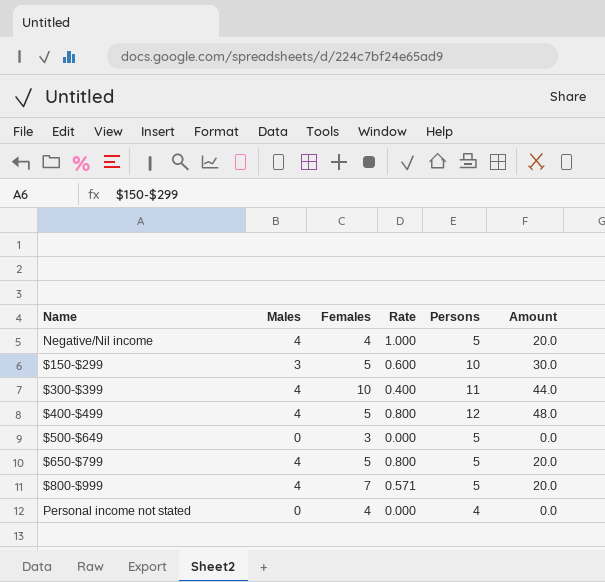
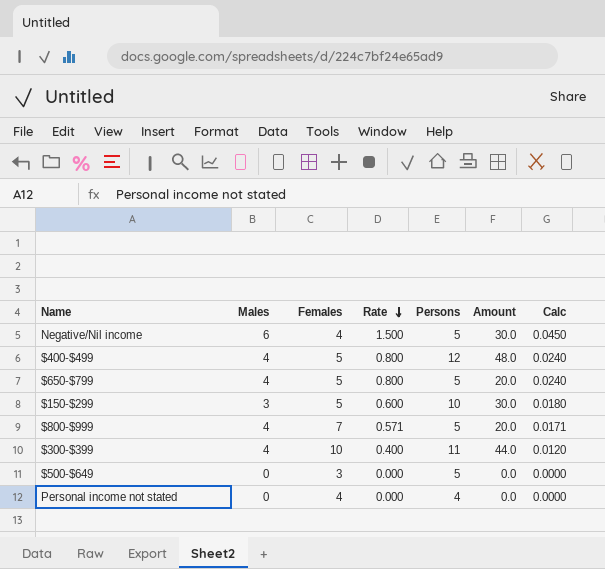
row order: none -> Rate descending
column Calc | formula: none -> [Rate] * 0.03
Negative/Nil income | Males: 4 -> 6
Negative/Nil income | Rate: 1.000 -> 1.500
Negative/Nil income | Amount: 20.0 -> 30.0

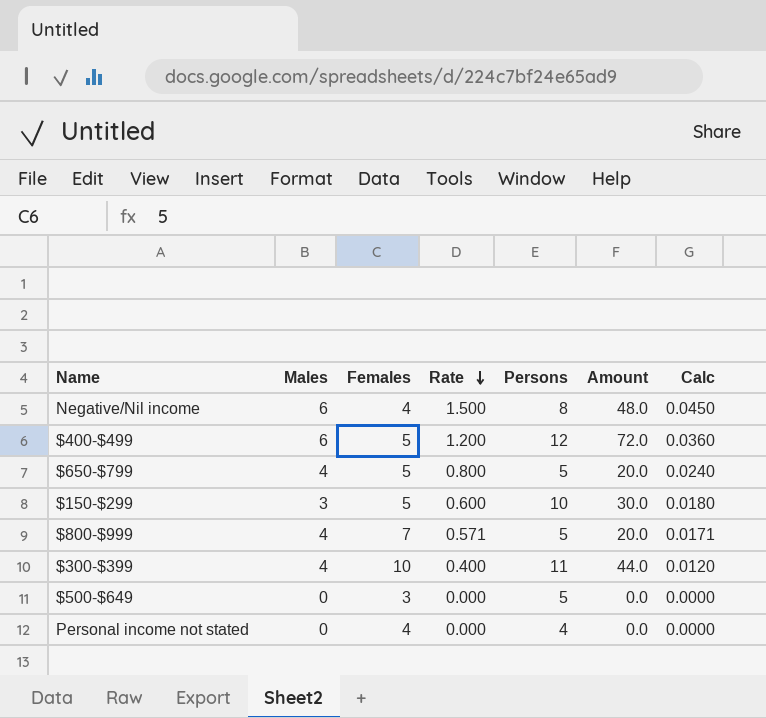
Negative/Nil income | Persons: 5 -> 8
Negative/Nil income | Amount: 30.0 -> 48.0
$400-$499 | Males: 4 -> 6
$400-$499 | Rate: 0.800 -> 1.200
$400-$499 | Amount: 48.0 -> 72.0
$400-$499 | Calc: 0.0240 -> 0.0360

